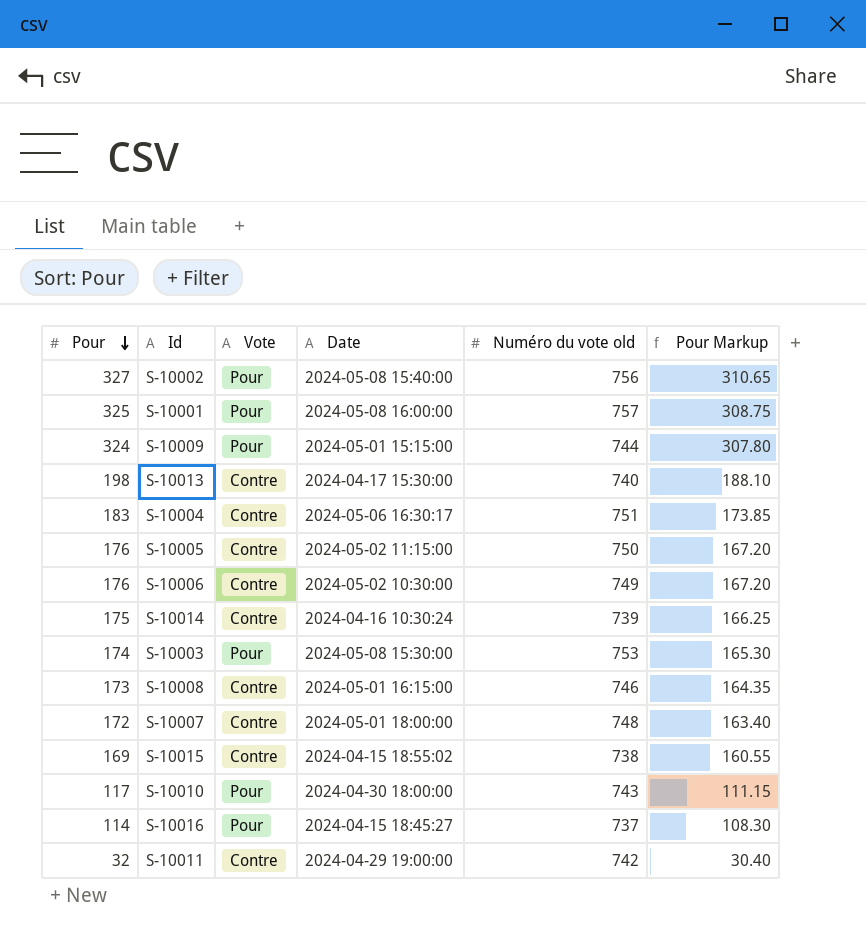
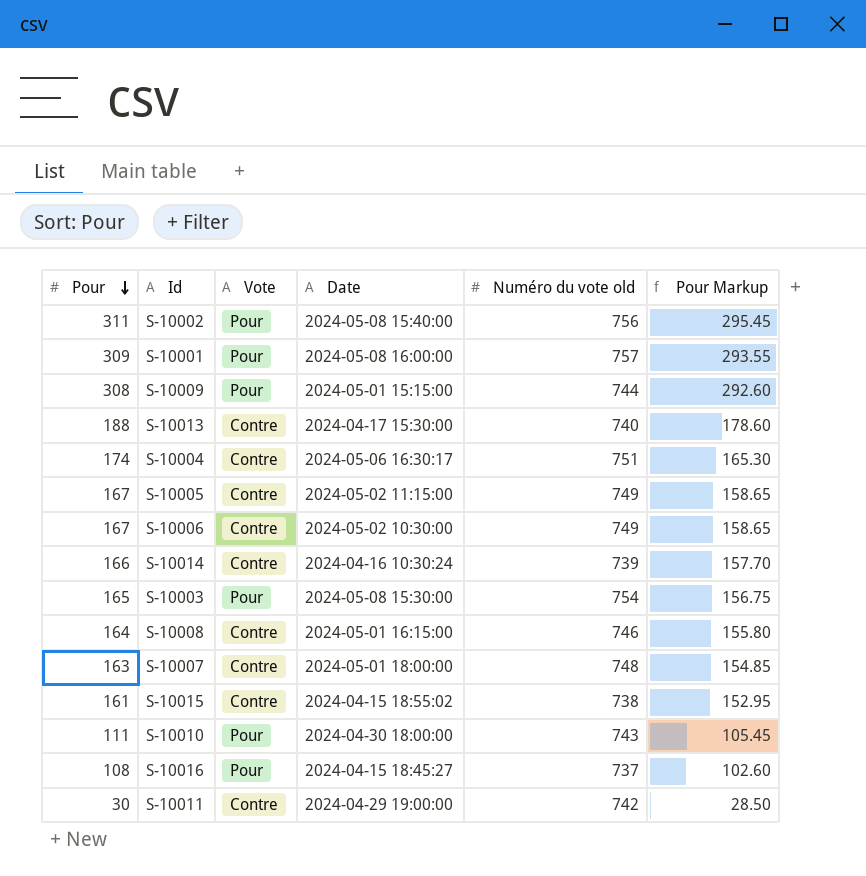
S-10002 | Pour: 327 -> 311
S-10002 | Pour Markup: 310.65 -> 295.45
S-10001 | Pour: 325 -> 309
S-10001 | Pour Markup: 308.75 -> 293.55
S-10009 | Pour: 324 -> 308
S-10009 | Pour Markup: 307.80 -> 292.60
S-10013 | Pour: 198 -> 188
S-10013 | Pour Markup: 188.10 -> 178.60
S-10004 | Pour: 183 -> 174
S-10004 | Pour Markup: 173.85 -> 165.30
S-10005 | Pour: 176 -> 167
S-10005 | Numéro du vote old: 750 -> 749
S-10005 | Pour Markup: 167.20 -> 158.65
S-10006 | Pour: 176 -> 167
S-10006 | Pour Markup: 167.20 -> 158.65
S-10014 | Pour: 175 -> 166
S-10014 | Pour Markup: 166.25 -> 157.70
S-10003 | Pour: 174 -> 165
S-10003 | Numéro du vote old: 753 -> 754
S-10003 | Pour Markup: 165.30 -> 156.75
S-10008 | Pour: 173 -> 164
S-10008 | Pour Markup: 164.35 -> 155.80
S-10007 | Pour: 172 -> 163
S-10007 | Pour Markup: 163.40 -> 154.85
S-10015 | Pour: 169 -> 161
S-10015 | Pour Markup: 160.55 -> 152.95
S-10010 | Pour: 117 -> 111
S-10010 | Pour Markup: 111.15 -> 105.45
S-10016 | Pour: 114 -> 108
S-10016 | Pour Markup: 108.30 -> 102.60
S-10011 | Pour: 32 -> 30
S-10011 | Pour Markup: 30.40 -> 28.50

